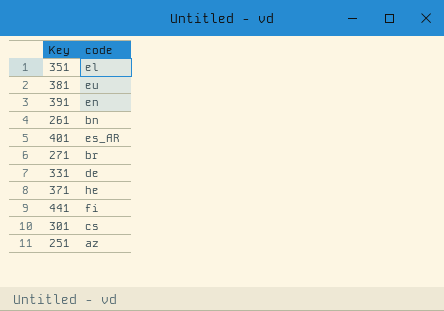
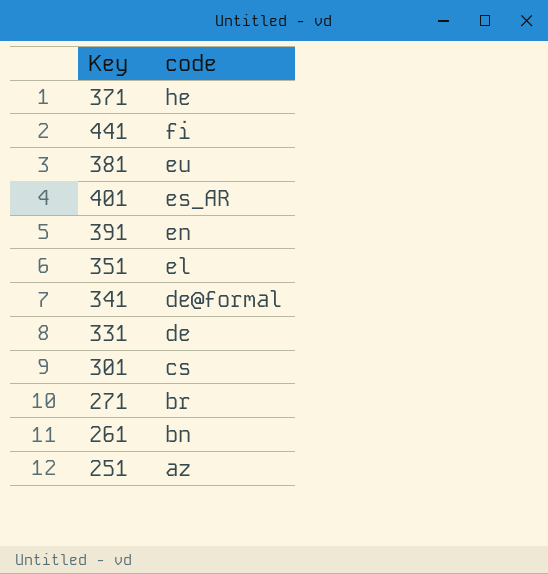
row order: none -> code descending
row 341: none -> de@formal

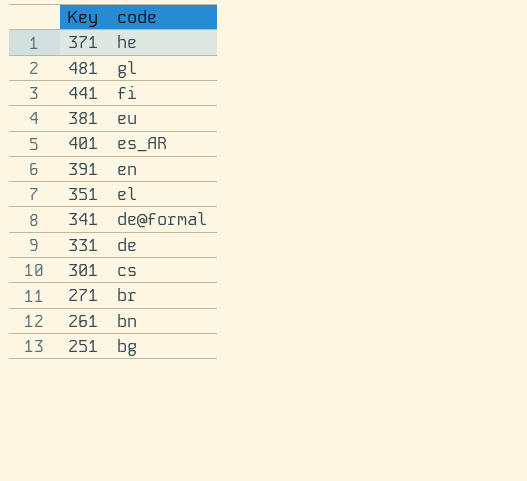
row 481: none -> gl
251 | code: az -> bg

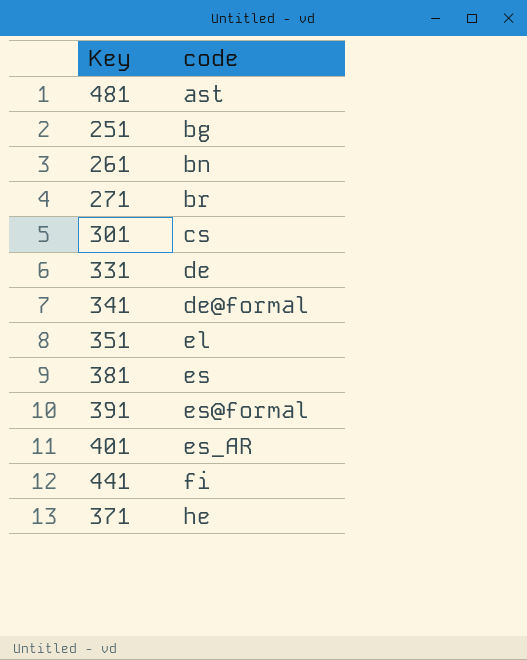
row order: code descending -> code ascending
481 | code: gl -> ast
381 | code: eu -> es
391 | code: en -> es@formal

